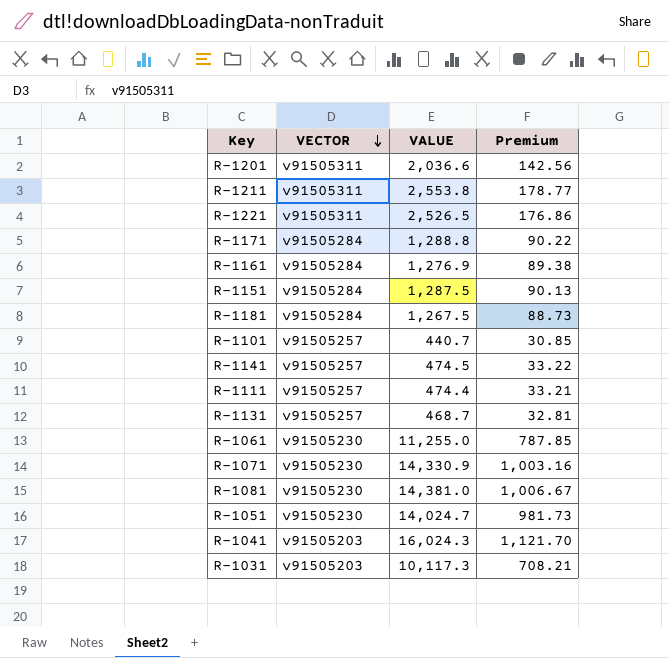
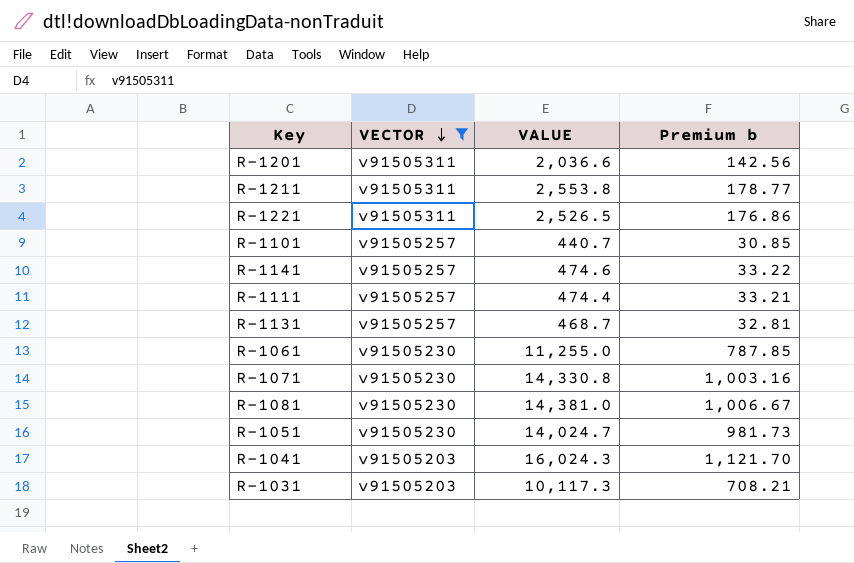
filter: none -> VECTOR != v91505284
column name: Premium -> Premium b
R-1141 | VALUE: 474.5 -> 474.6
R-1071 | VALUE: 14,330.9 -> 14,330.8

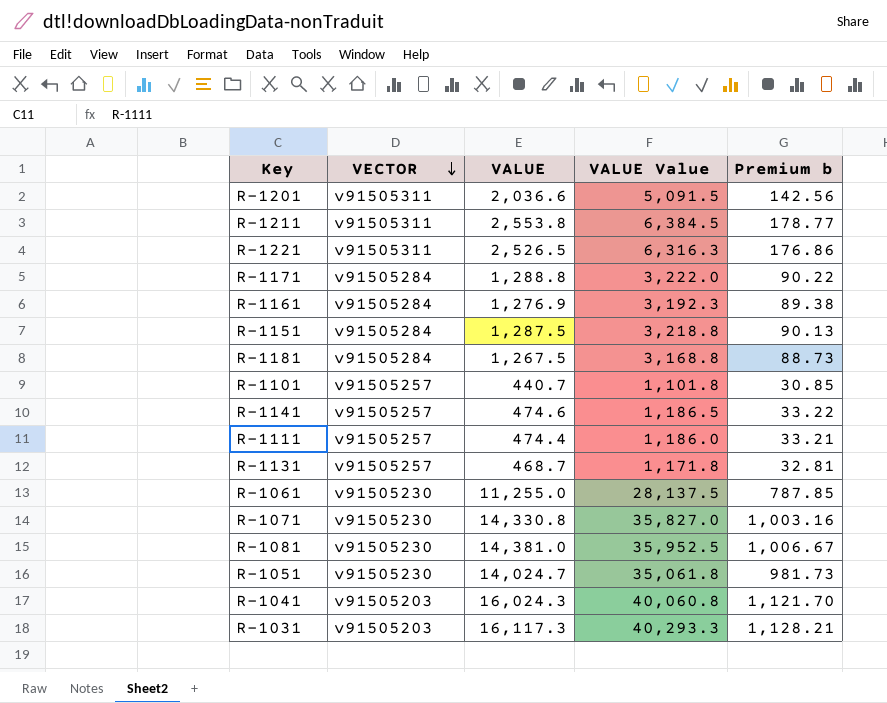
filter: VECTOR != v91505284 -> none
column VALUE Value | formula: none -> [VALUE] * 2.5
R-1031 | VALUE: 10,117.3 -> 16,117.3
R-1031 | Premium b: 708.21 -> 1,128.21

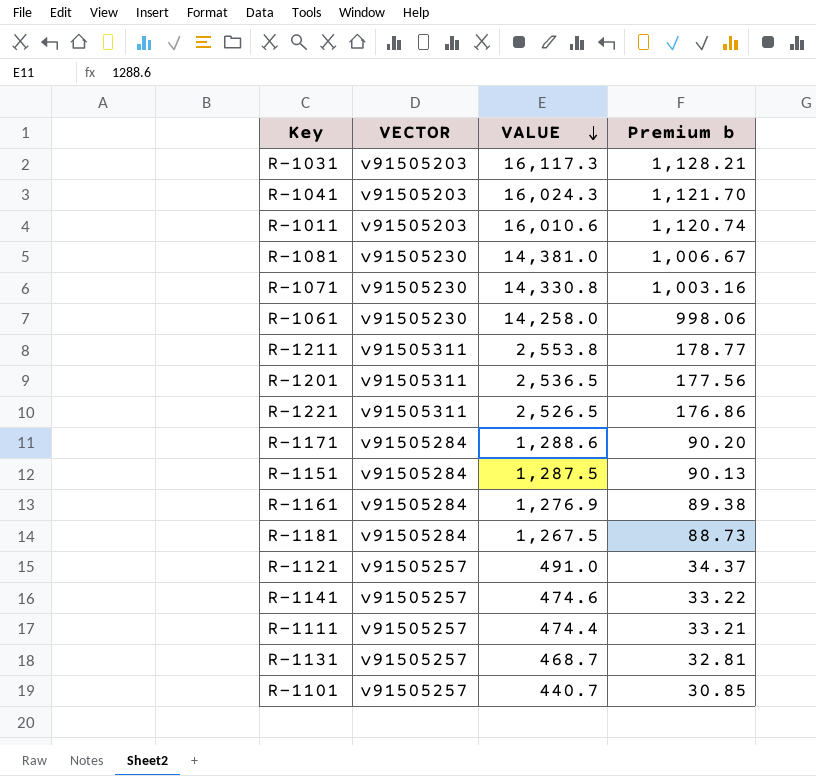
row order: VECTOR descending -> VALUE descending
column VALUE Value | formula: [VALUE] * 2.5 -> none
row R-1051: v91505230 | 14,024.7 | 35,061.8 | 981.73 -> none
row R-1011: none -> v91505203 | 16,010.6 | 1,120.74
R-1061 | VALUE: 11,255.0 -> 14,258.0
R-1061 | Premium b: 787.85 -> 998.06
R-1201 | VALUE: 2,036.6 -> 2,536.5
R-1201 | Premium b: 142.56 -> 177.56
R-1171 | VALUE: 1,288.8 -> 1,288.6
R-1171 | Premium b: 90.22 -> 90.20
row R-1121: none -> v91505257 | 491.0 | 34.37

